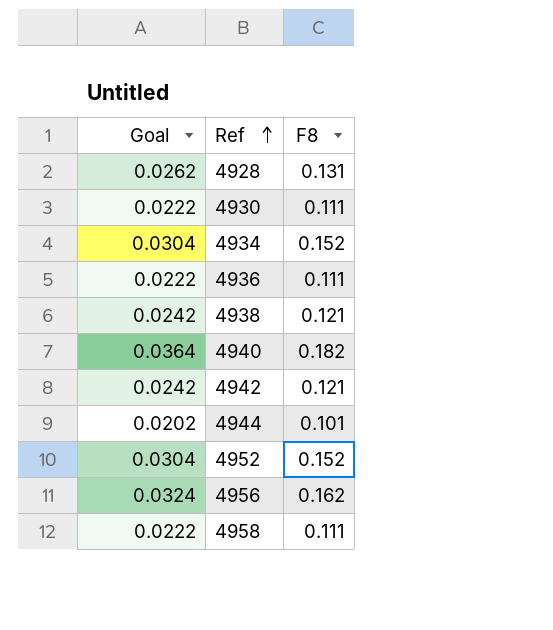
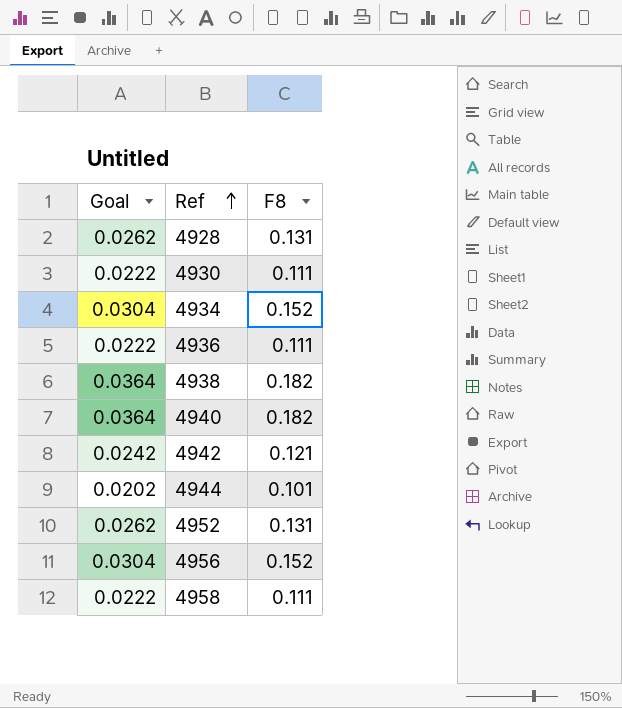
4938 | Goal: 0.0242 -> 0.0364
4938 | F8: 0.121 -> 0.182
4952 | Goal: 0.0304 -> 0.0262
4952 | F8: 0.152 -> 0.131
4956 | Goal: 0.0324 -> 0.0304
4956 | F8: 0.162 -> 0.152

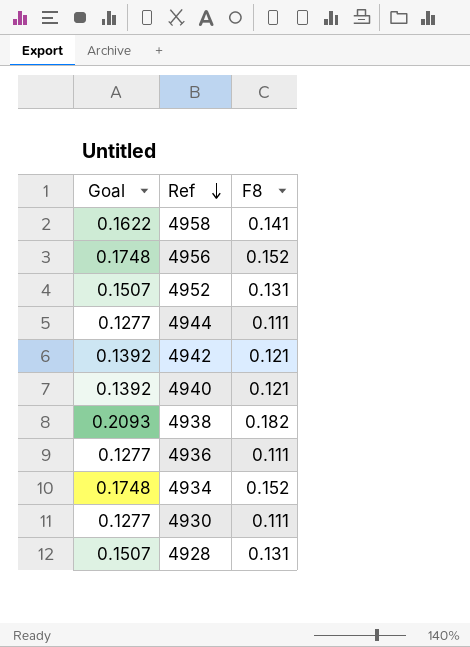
row order: Ref ascending -> Ref descending
column Goal | formula: [F8] * 0.2 -> [F8] * 1.15
4958 | F8: 0.111 -> 0.141
4944 | F8: 0.101 -> 0.111
4940 | F8: 0.182 -> 0.121

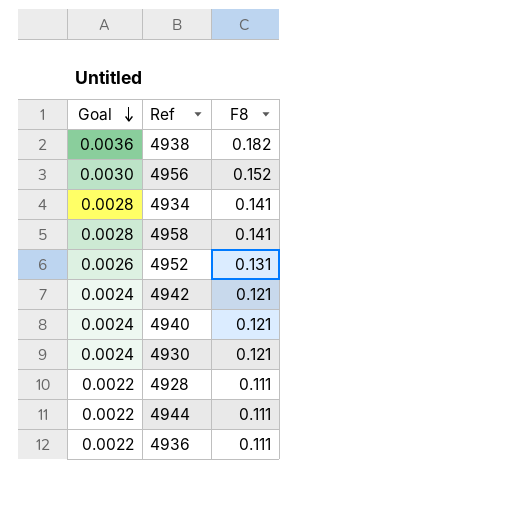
row order: Ref descending -> Goal descending
column Goal | formula: [F8] * 1.15 -> [F8] * 0.02
4934 | F8: 0.152 -> 0.141
4930 | F8: 0.111 -> 0.121
4928 | F8: 0.131 -> 0.111

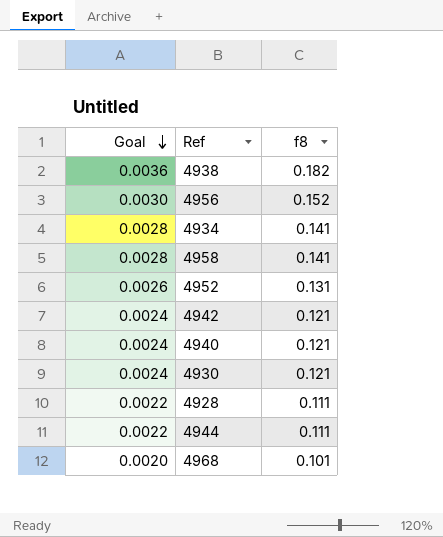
column name: F8 -> f8
row 4936: 0.0022 | 0.111 -> none
row 4968: none -> 0.0020 | 0.101

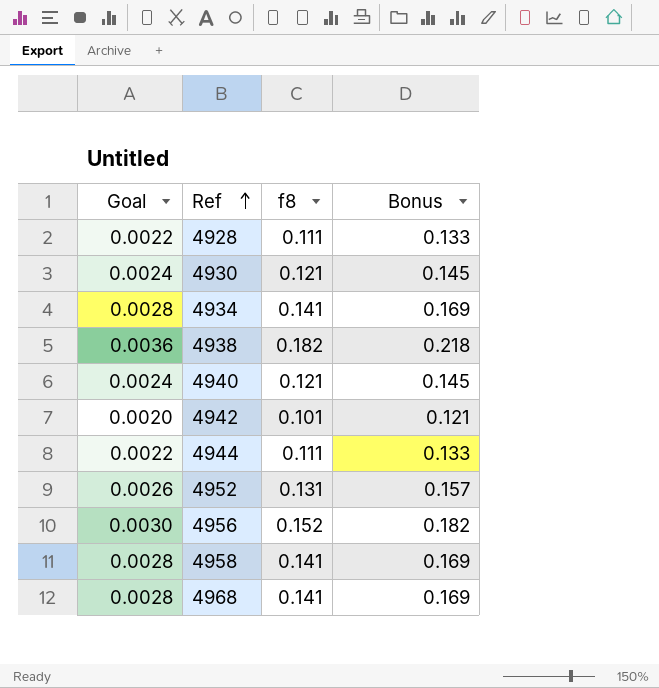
row order: Goal descending -> Ref ascending
column Bonus | formula: none -> [f8] * 1.2
4942 | Goal: 0.0024 -> 0.0020
4942 | f8: 0.121 -> 0.101
4968 | Goal: 0.0020 -> 0.0028
4968 | f8: 0.101 -> 0.141

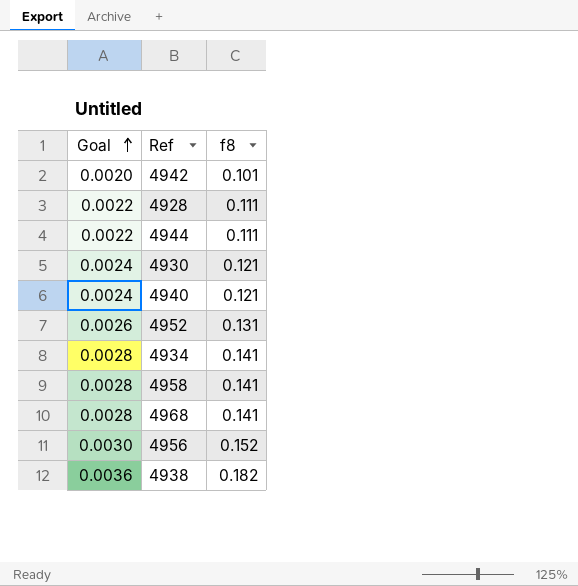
row order: Ref ascending -> Goal ascending
column Bonus | formula: [f8] * 1.2 -> none

